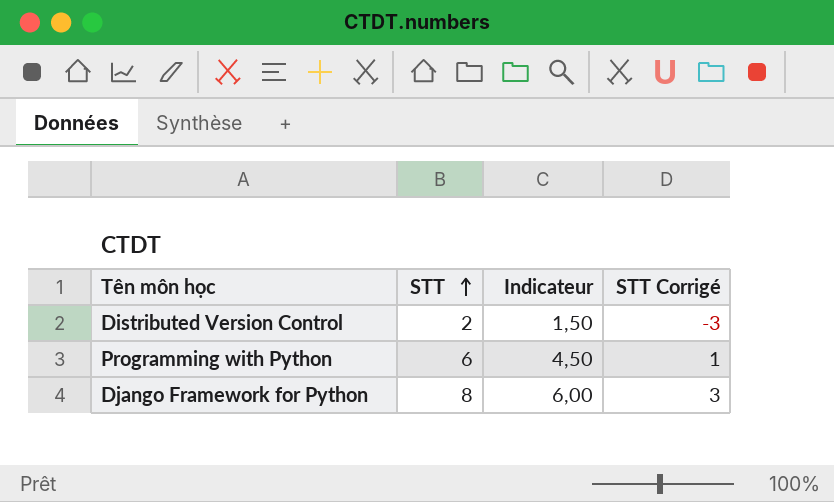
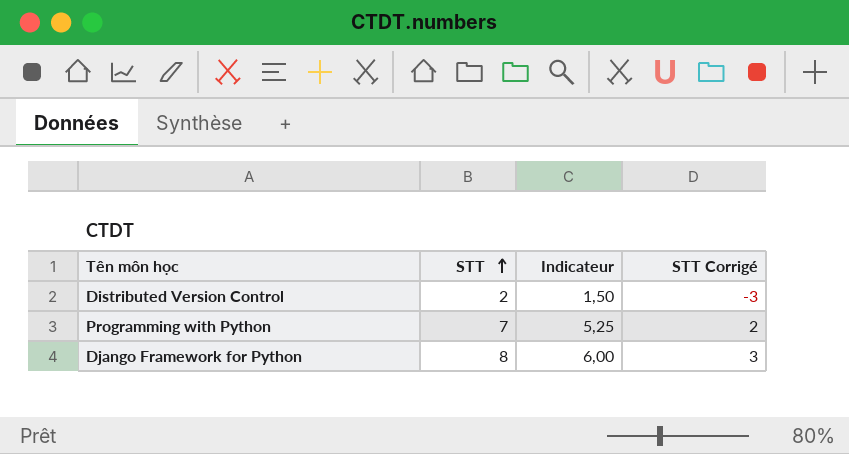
Programming with Python | STT: 6 -> 7
Programming with Python | Indicateur: 4,50 -> 5,25
Programming with Python | STT Corrigé: 1 -> 2

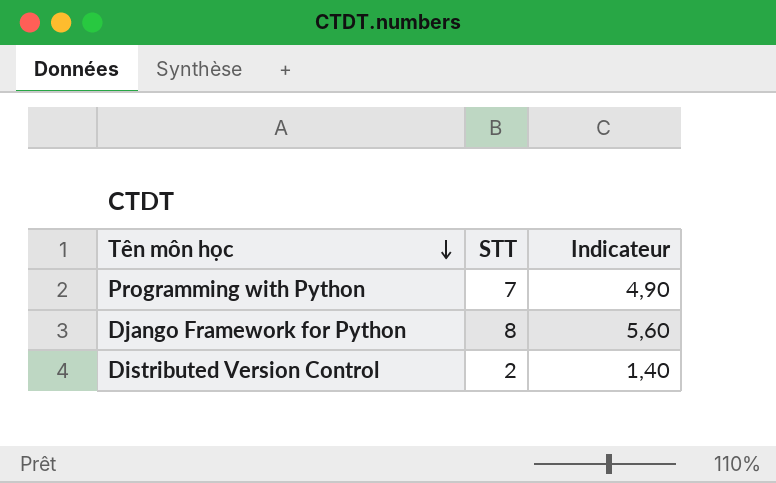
row order: STT ascending -> Tên môn học descending
column STT Corrigé | formula: [STT] - 5 -> none
column Indicateur | formula: [STT] * 0,75 -> [STT] * 0,7

